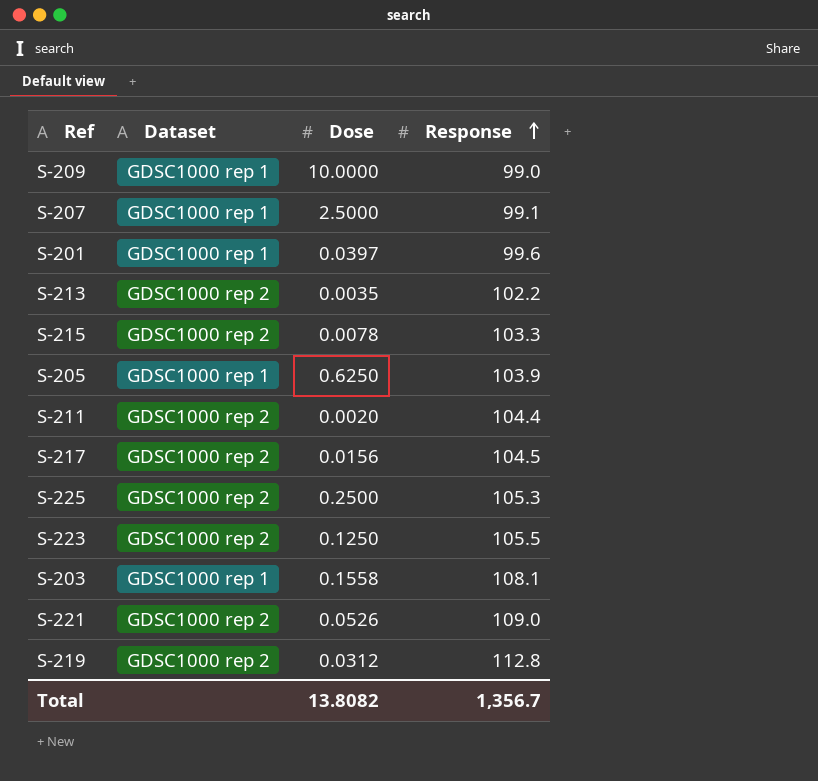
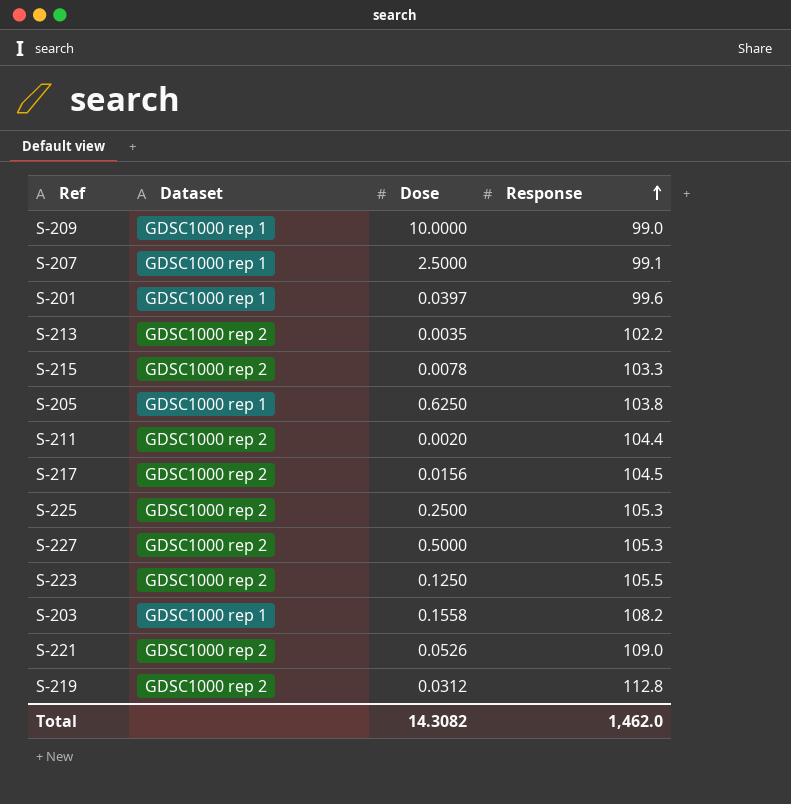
S-205 | Response: 103.9 -> 103.8
row S-227: none -> GDSC1000 rep 2 | 0.5000 | 105.3
S-203 | Response: 108.1 -> 108.2
Total | Dose: 13.8082 -> 14.3082
Total | Response: 1,356.7 -> 1,462.0

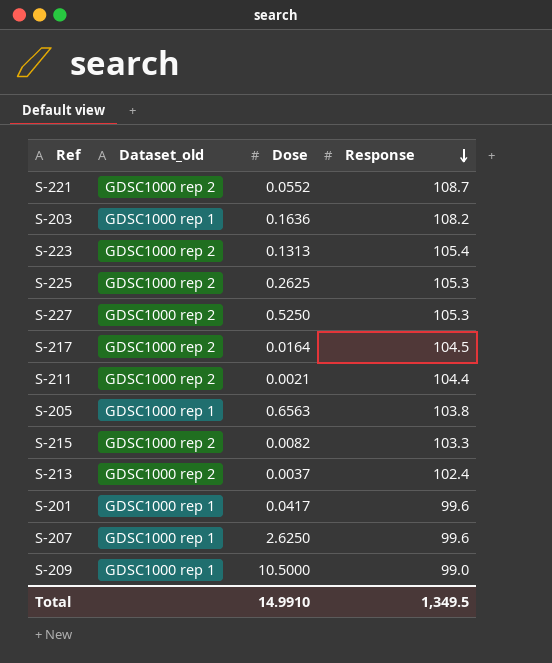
row order: Response ascending -> Response descending
column name: Dataset -> Dataset_old
row S-219: GDSC1000 rep 2 | 0.0312 | 112.8 -> none
S-221 | Dose: 0.0526 -> 0.0552
S-221 | Response: 109.0 -> 108.7
S-203 | Dose: 0.1558 -> 0.1636
S-223 | Dose: 0.1250 -> 0.1313
S-223 | Response: 105.5 -> 105.4
S-225 | Dose: 0.2500 -> 0.2625
S-227 | Dose: 0.5000 -> 0.5250
S-217 | Dose: 0.0156 -> 0.0164
S-211 | Dose: 0.0020 -> 0.0021
S-205 | Dose: 0.6250 -> 0.6563
S-215 | Dose: 0.0078 -> 0.0082
S-213 | Dose: 0.0035 -> 0.0037
S-213 | Response: 102.2 -> 102.4
S-201 | Dose: 0.0397 -> 0.0417
S-207 | Dose: 2.5000 -> 2.6250
S-207 | Response: 99.1 -> 99.6
S-209 | Dose: 10.0000 -> 10.5000
Total | Dose: 14.3082 -> 14.9910
Total | Response: 1,462.0 -> 1,349.5

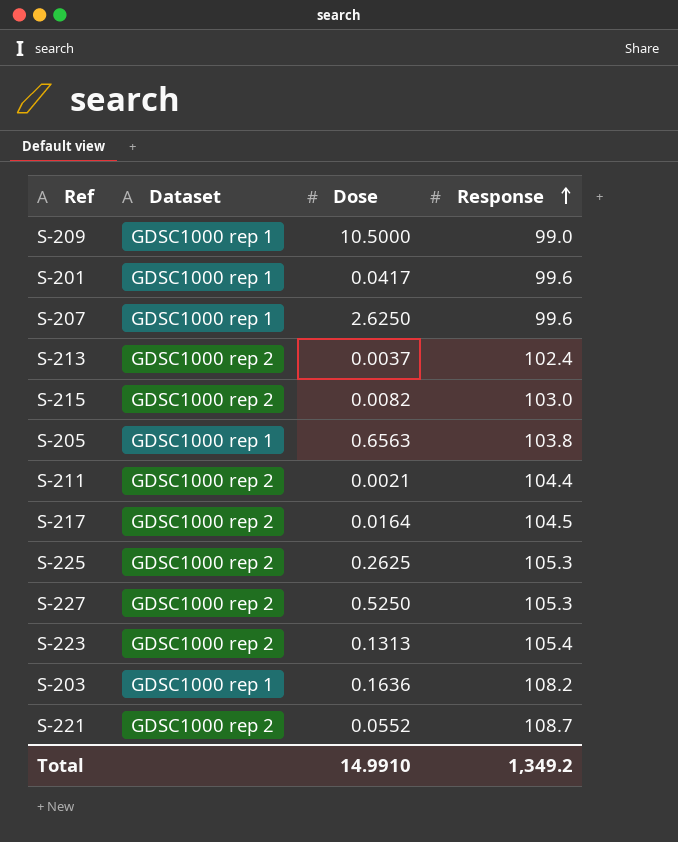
row order: Response descending -> Response ascending
column name: Dataset_old -> Dataset
S-215 | Response: 103.3 -> 103.0
Total | Response: 1,349.5 -> 1,349.2

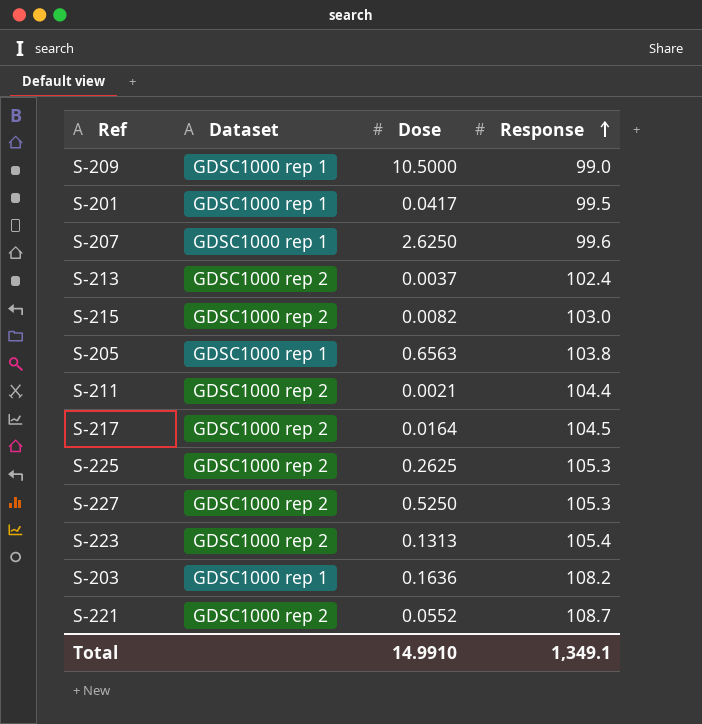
S-201 | Response: 99.6 -> 99.5
Total | Response: 1,349.2 -> 1,349.1

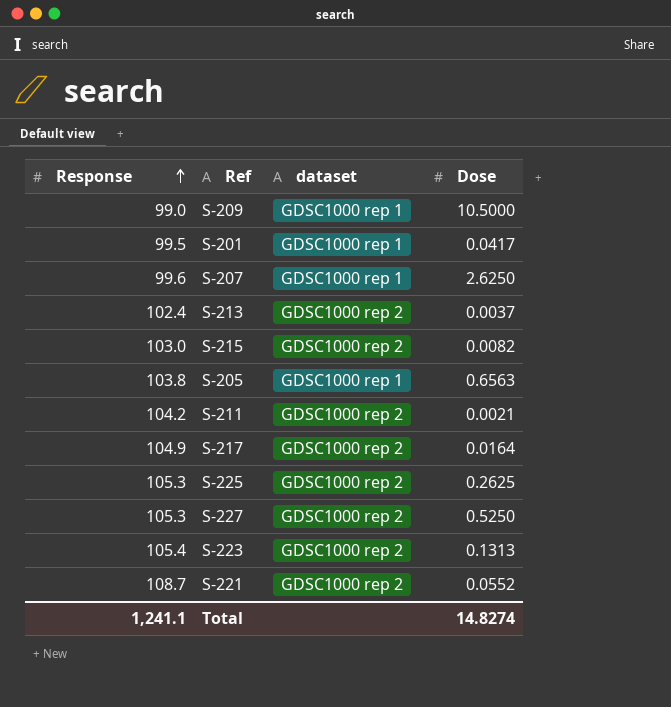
column Response | position: 4 -> 1
column name: Dataset -> dataset
row S-203: GDSC1000 rep 1 | 0.1636 | 108.2 -> none
S-211 | Response: 104.4 -> 104.2
S-217 | Response: 104.5 -> 104.9
Total | Response: 1,349.1 -> 1,241.1
Total | Dose: 14.9910 -> 14.8274

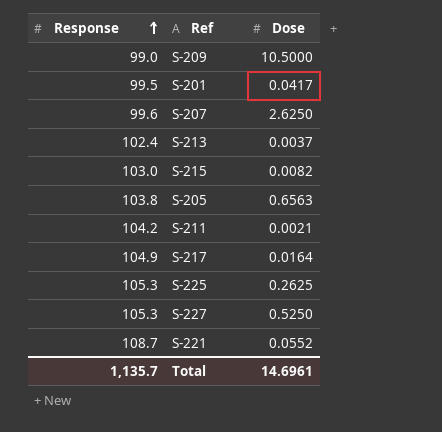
column dataset | position: 3 -> none
row S-223: 105.4 | GDSC1000 rep 2 | 0.1313 -> none
Total | Response: 1,241.1 -> 1,135.7
Total | Dose: 14.8274 -> 14.6961

